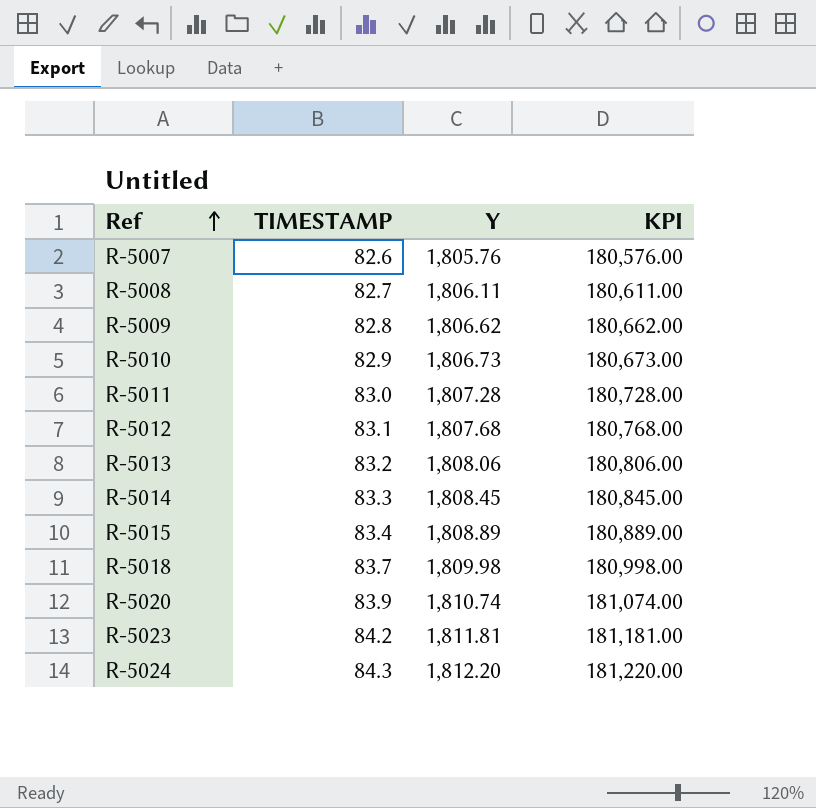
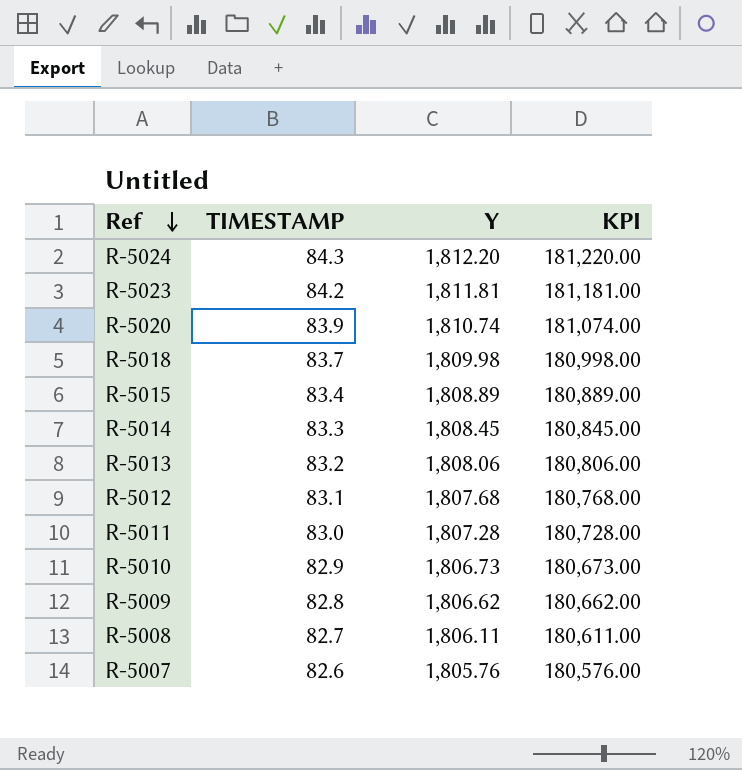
row order: Ref ascending -> Ref descending

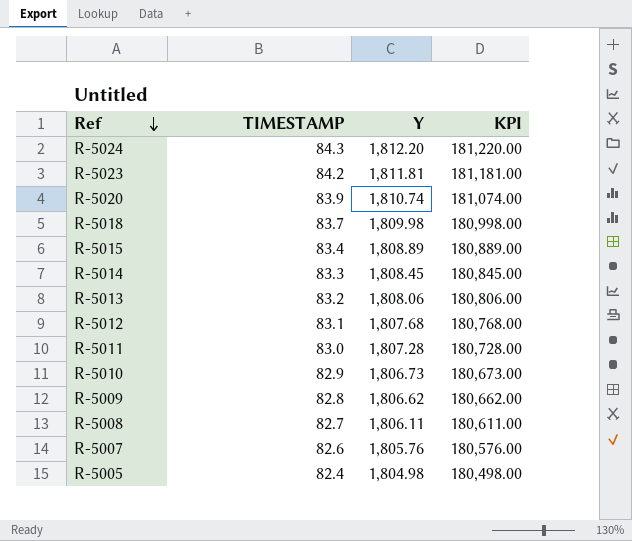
row R-5005: none -> 82.4 | 1,804.98 | 180,498.00

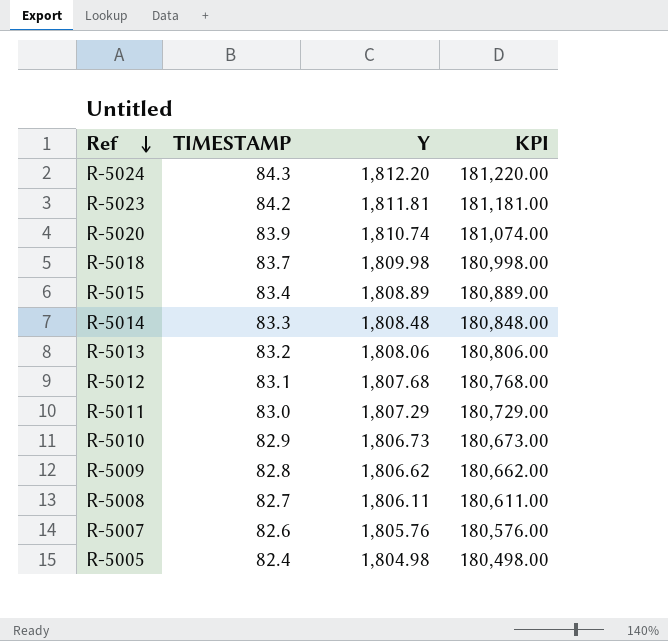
R-5014 | Y: 1,808.45 -> 1,808.48
R-5014 | KPI: 180,845.00 -> 180,848.00
R-5011 | Y: 1,807.28 -> 1,807.29
R-5011 | KPI: 180,728.00 -> 180,729.00

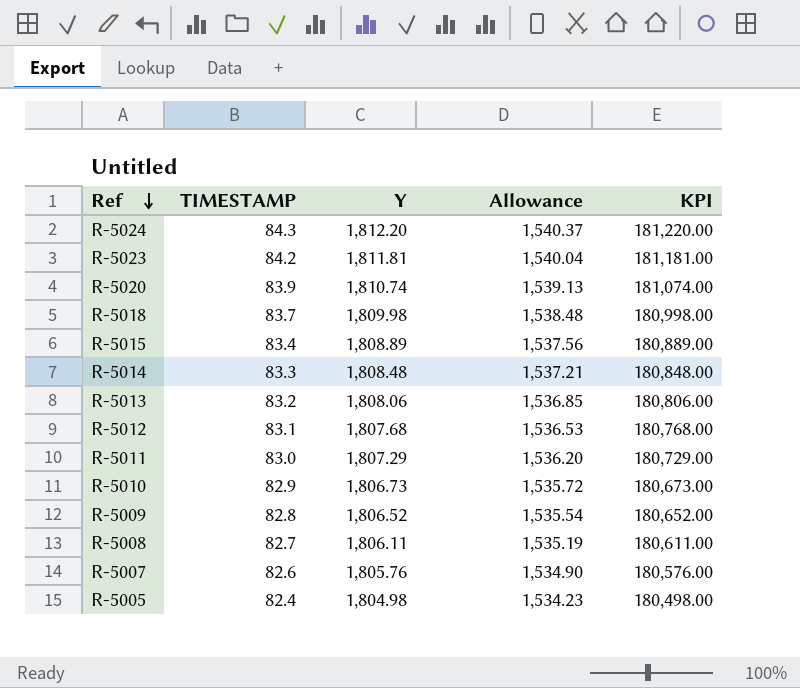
column Allowance | formula: none -> [Y] * 0.85
R-5009 | Y: 1,806.62 -> 1,806.52
R-5009 | KPI: 180,662.00 -> 180,652.00

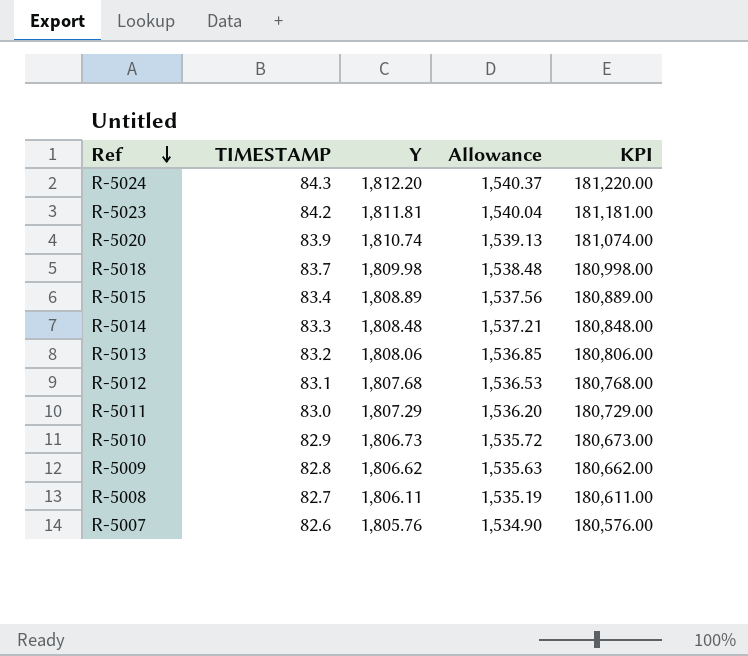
row R-5005: 82.4 | 1,804.98 | 1,534.23 | 180,498.00 -> none
R-5009 | Y: 1,806.52 -> 1,806.62
R-5009 | Allowance: 1,535.54 -> 1,535.63
R-5009 | KPI: 180,652.00 -> 180,662.00

